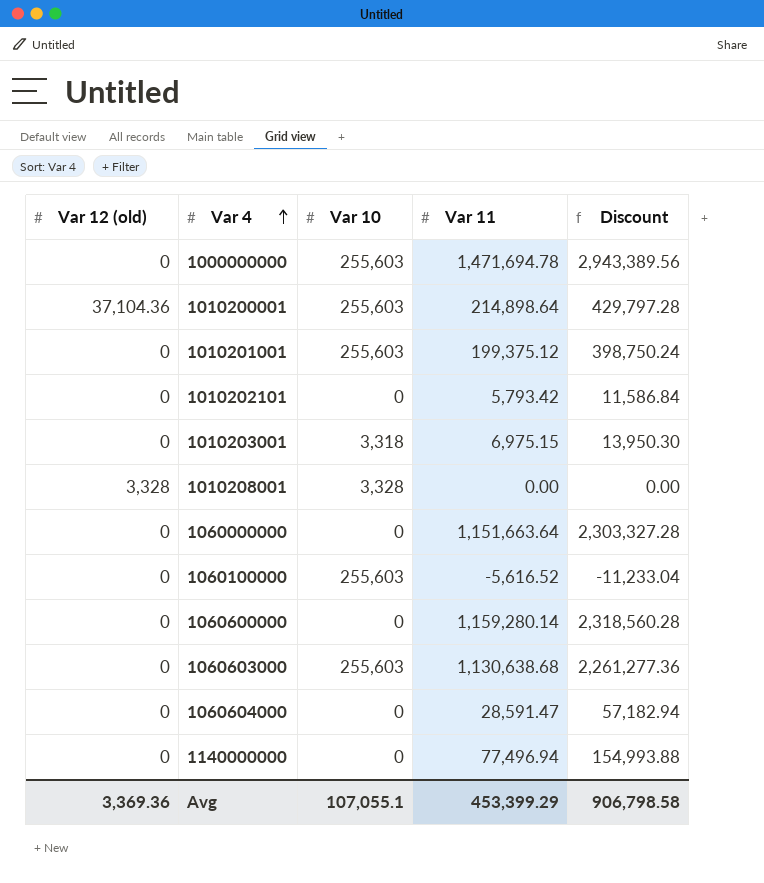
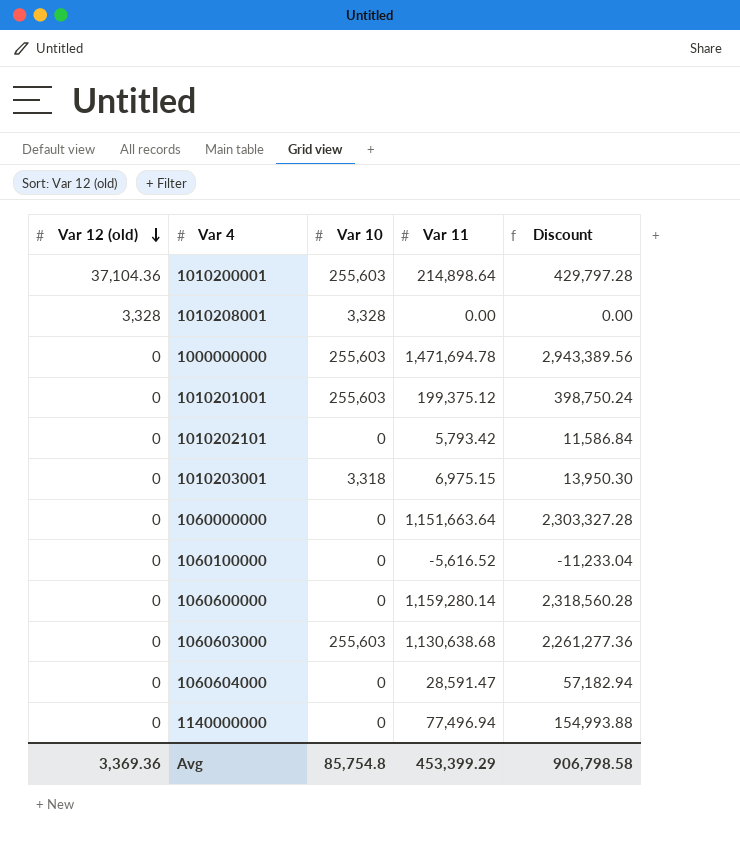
row order: Var 4 ascending -> Var 12 (old) descending
1060100000 | Var 10: 255,603 -> 0
Avg | Var 10: 107,055.1 -> 85,754.8

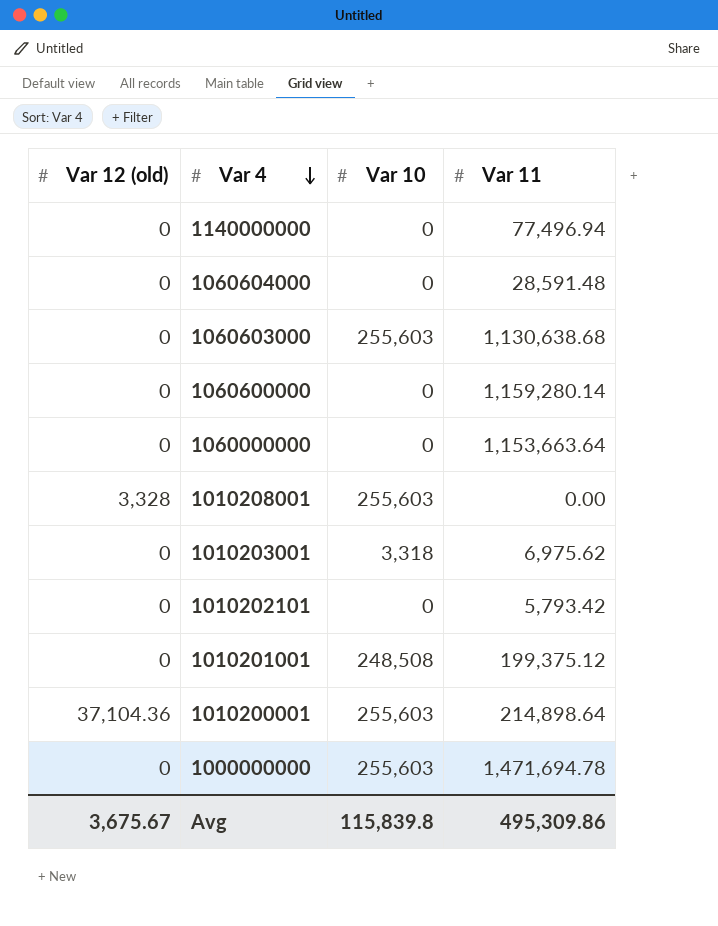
row order: Var 12 (old) descending -> Var 4 descending
column Discount | formula: [Var 11] * 2 -> none
row 1060100000: 0 | 0 | -5,616.52 | -11,233.04 -> none
1060604000 | Var 11: 28,591.47 -> 28,591.48
1060000000 | Var 11: 1,151,663.64 -> 1,153,663.64
1010208001 | Var 10: 3,328 -> 255,603
1010203001 | Var 11: 6,975.15 -> 6,975.62
1010201001 | Var 10: 255,603 -> 248,508
Avg | Var 12 (old): 3,369.36 -> 3,675.67
Avg | Var 10: 85,754.8 -> 115,839.8
Avg | Var 11: 453,399.29 -> 495,309.86

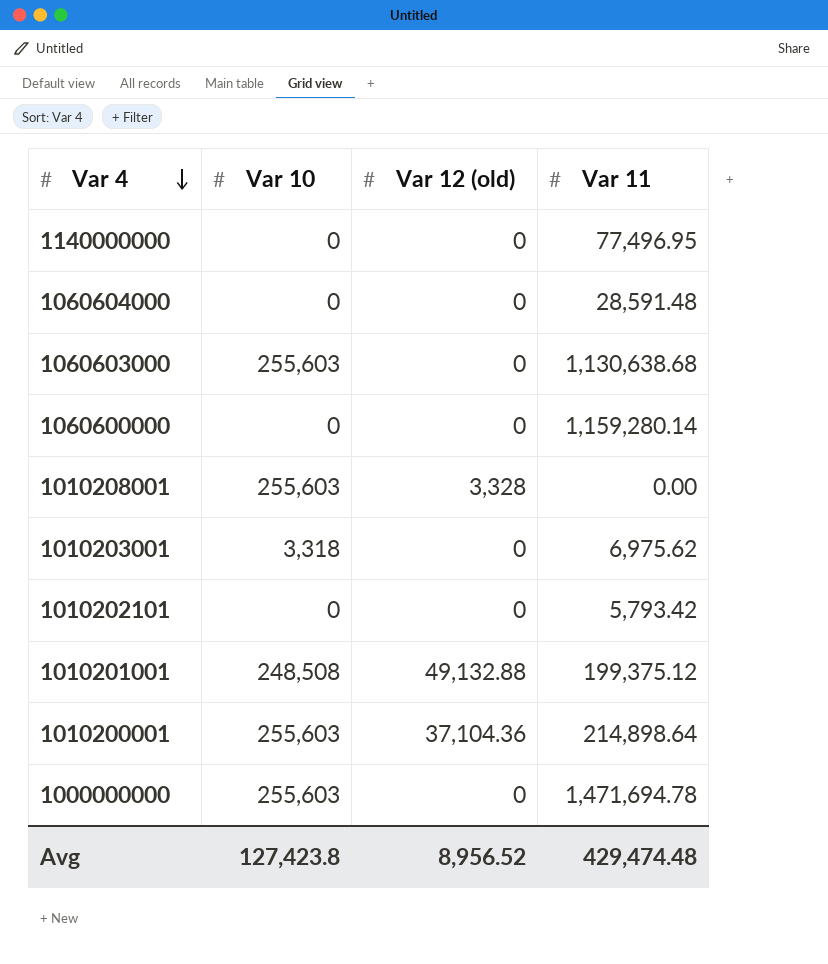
column Var 12 (old) | position: 1 -> 3
row 1060000000: 0 | 0 | 1,153,663.64 -> none
1140000000 | Var 11: 77,496.94 -> 77,496.95
1010201001 | Var 12 (old): 0 -> 49,132.88
Avg | Var 10: 115,839.8 -> 127,423.8
Avg | Var 12 (old): 3,675.67 -> 8,956.52
Avg | Var 11: 495,309.86 -> 429,474.48

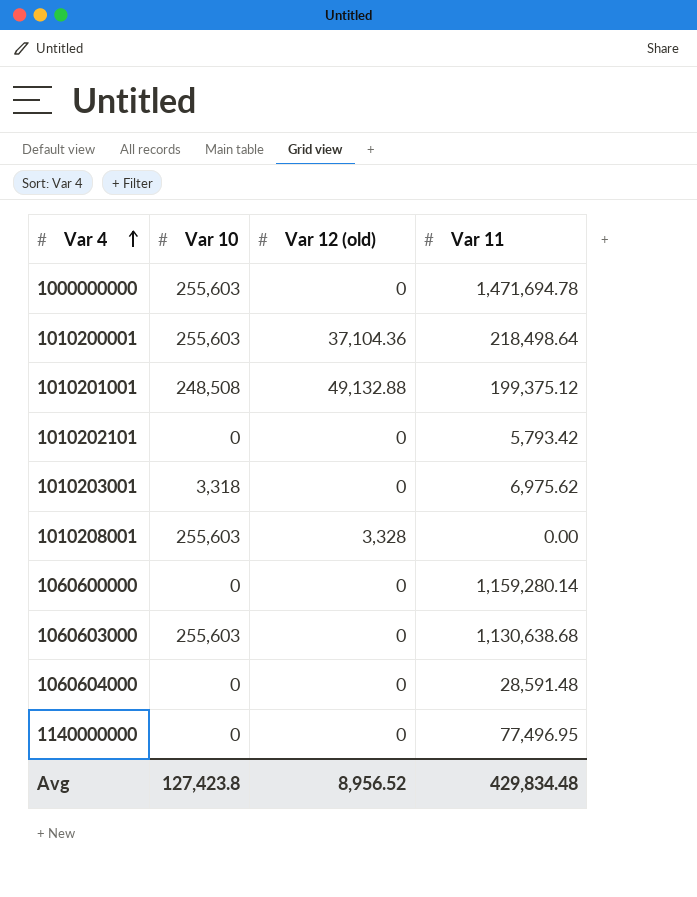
row order: Var 4 descending -> Var 4 ascending
1010200001 | Var 11: 214,898.64 -> 218,498.64
Avg | Var 11: 429,474.48 -> 429,834.48

